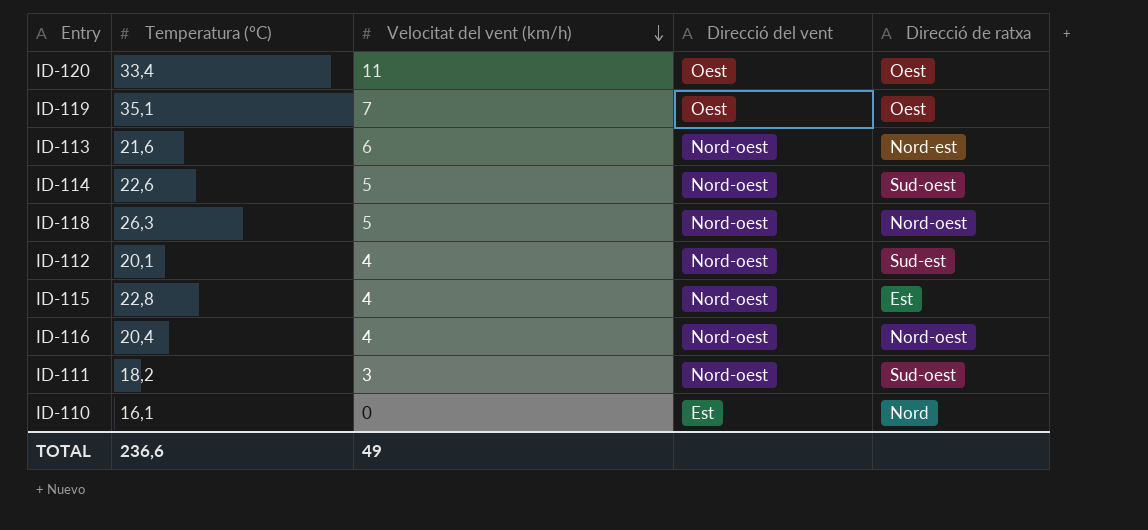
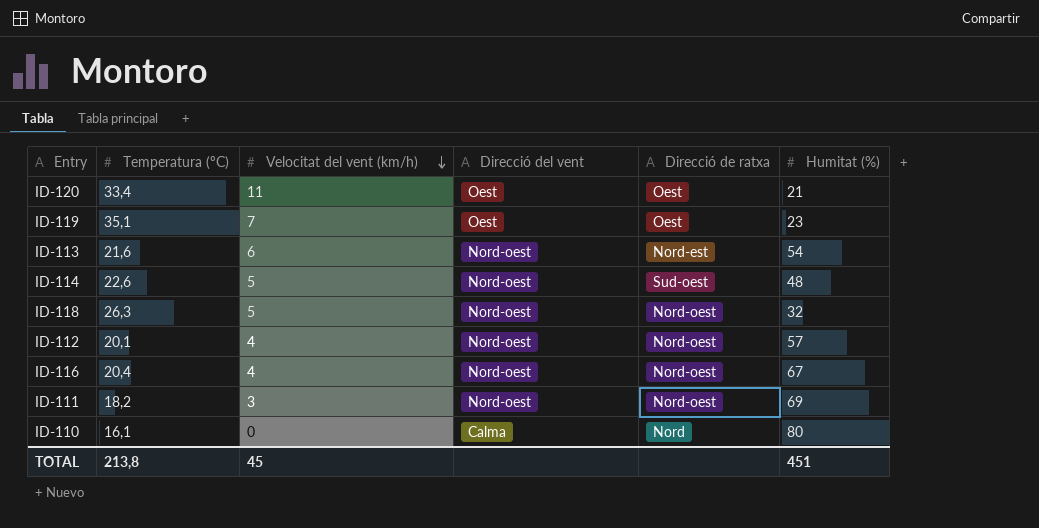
column Humitat (%) | position: none -> 6
row ID-115: 22,8 | 4 | Nord-oest | Est -> none
ID-112 | Direcció de ratxa: Sud-est -> Nord-oest
ID-111 | Direcció de ratxa: Sud-oest -> Nord-oest
ID-110 | Direcció del vent: Est -> Calma
TOTAL | Temperatura (ºC): 236,6 -> 213,8
TOTAL | Velocitat del vent (km/h): 49 -> 45

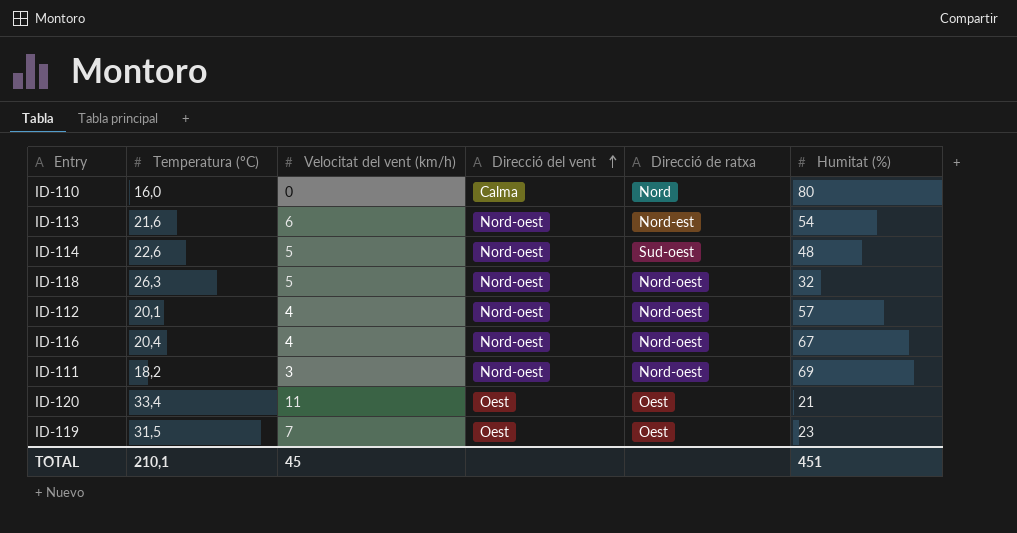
row order: Velocitat del vent (km/h) descending -> Direcció del vent ascending
ID-110 | Temperatura (ºC): 16,1 -> 16,0
ID-119 | Temperatura (ºC): 35,1 -> 31,5
TOTAL | Temperatura (ºC): 213,8 -> 210,1

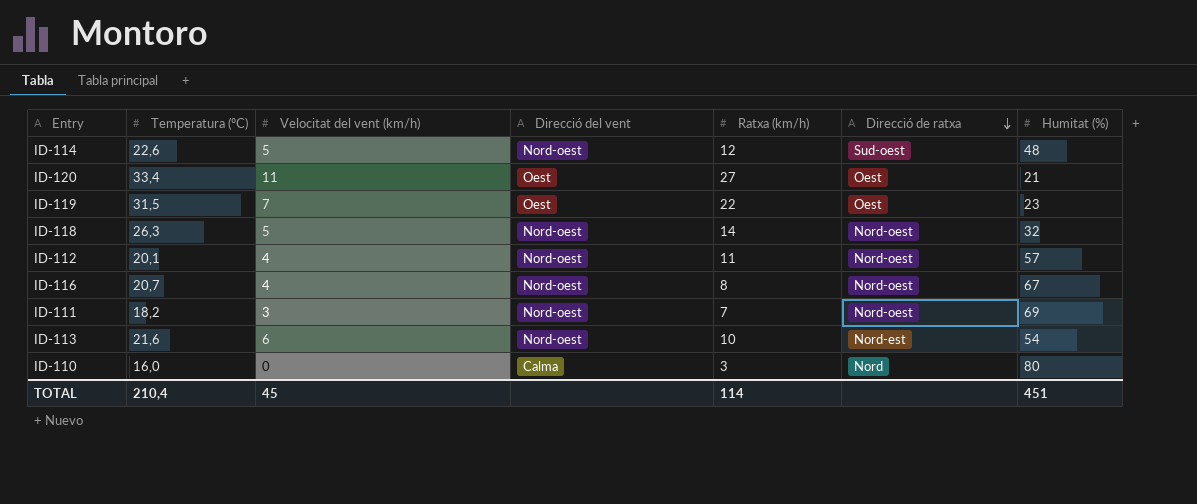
row order: Direcció del vent ascending -> Direcció de ratxa descending
column Ratxa (km/h) | position: none -> 5
ID-116 | Temperatura (ºC): 20,4 -> 20,7
TOTAL | Temperatura (ºC): 210,1 -> 210,4

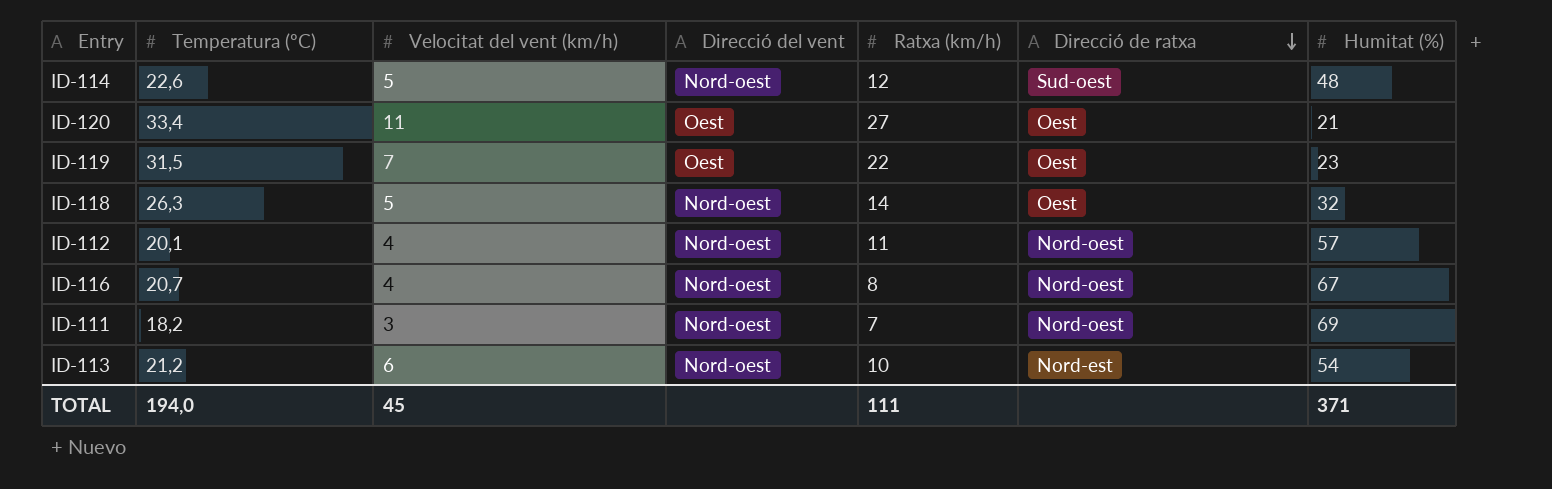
row ID-110: 16,0 | 0 | Calma | 3 | Nord | 80 -> none
ID-118 | Direcció de ratxa: Nord-oest -> Oest
ID-113 | Temperatura (ºC): 21,6 -> 21,2
TOTAL | Temperatura (ºC): 210,4 -> 194,0
TOTAL | Ratxa (km/h): 114 -> 111
TOTAL | Humitat (%): 451 -> 371

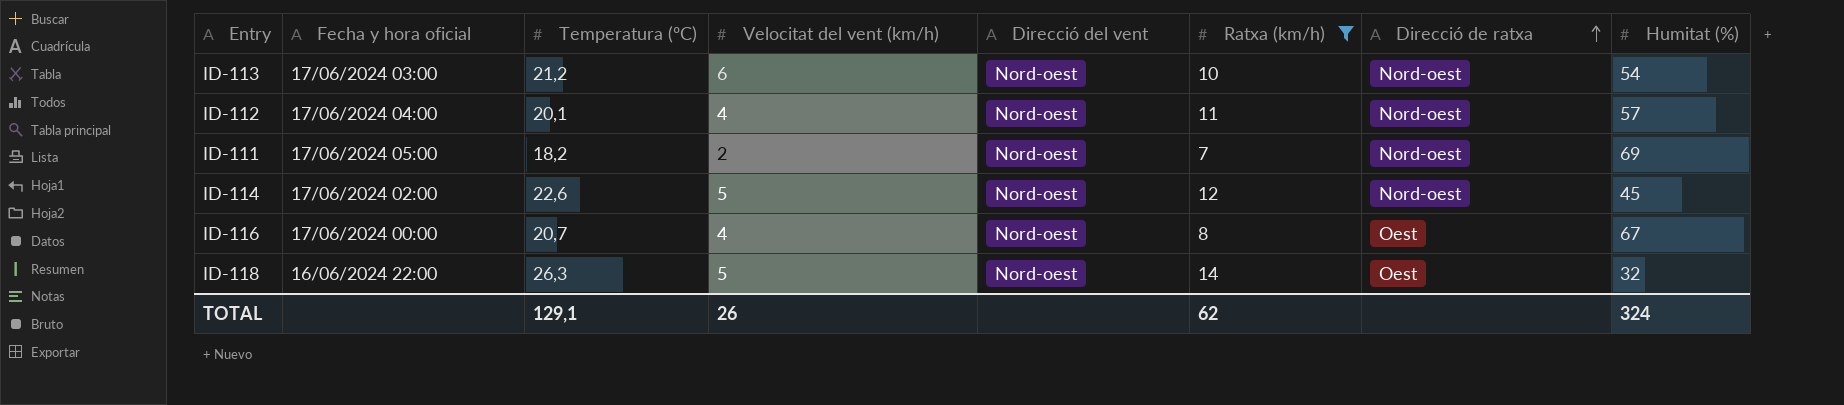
filter: none -> Ratxa (km/h) <= 14
row order: Direcció de ratxa descending -> Direcció de ratxa ascending
column Fecha y hora oficial | position: none -> 2
ID-113 | Direcció de ratxa: Nord-est -> Nord-oest
ID-111 | Velocitat del vent (km/h): 3 -> 2
ID-114 | Direcció de ratxa: Sud-oest -> Nord-oest
ID-114 | Humitat (%): 48 -> 45
ID-116 | Direcció de ratxa: Nord-oest -> Oest
TOTAL | Temperatura (ºC): 194,0 -> 129,1
TOTAL | Velocitat del vent (km/h): 45 -> 26
TOTAL | Ratxa (km/h): 111 -> 62
TOTAL | Humitat (%): 371 -> 324

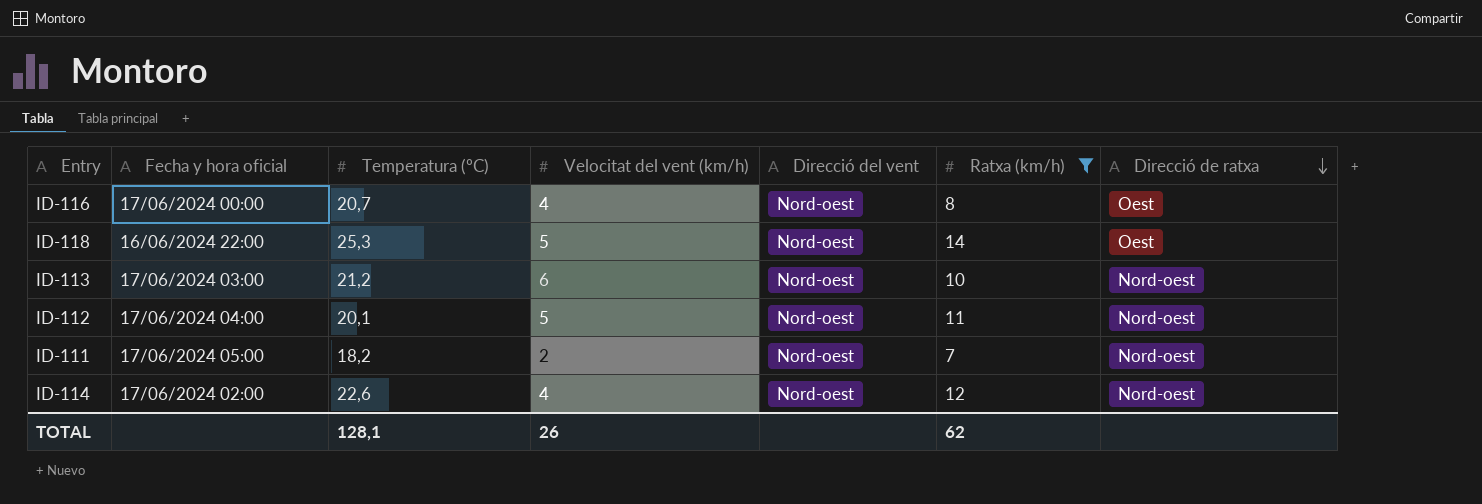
row order: Direcció de ratxa ascending -> Direcció de ratxa descending
column Humitat (%) | position: 8 -> none
ID-118 | Temperatura (ºC): 26,3 -> 25,3
ID-112 | Velocitat del vent (km/h): 4 -> 5
ID-114 | Velocitat del vent (km/h): 5 -> 4
TOTAL | Temperatura (ºC): 129,1 -> 128,1

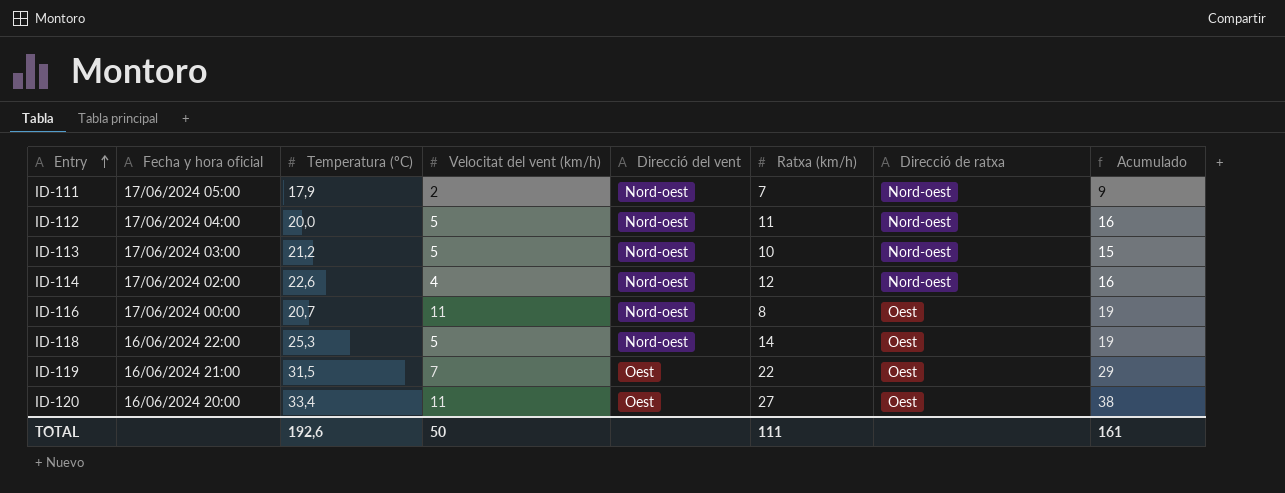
filter: Ratxa (km/h) <= 14 -> none
row order: Direcció de ratxa descending -> Entry ascending
column Acumulado | formula: none -> [Velocitat del vent (km/h)] + [Ratxa (km/h)]
ID-111 | Temperatura (ºC): 18,2 -> 17,9
ID-112 | Temperatura (ºC): 20,1 -> 20,0
ID-113 | Velocitat del vent (km/h): 6 -> 5
ID-116 | Velocitat del vent (km/h): 4 -> 11
TOTAL | Temperatura (ºC): 128,1 -> 192,6
TOTAL | Velocitat del vent (km/h): 26 -> 50
TOTAL | Ratxa (km/h): 62 -> 111

